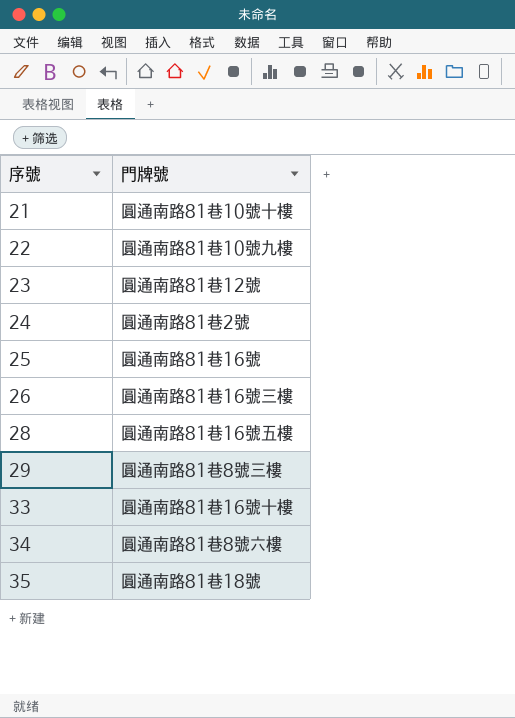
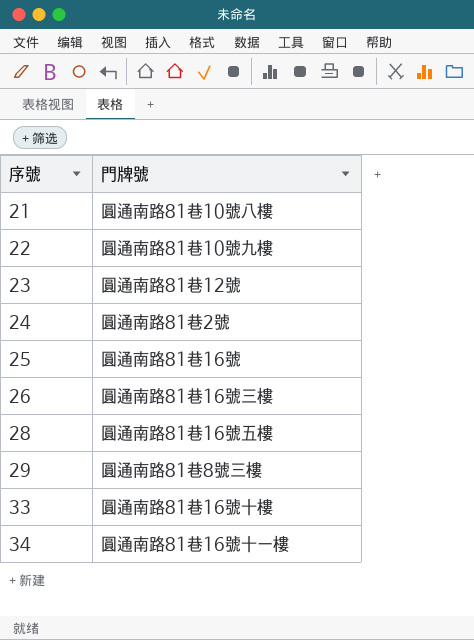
row 35: 圓通南路81巷18號 -> none
21 | 門牌號: 圓通南路81巷10號十樓 -> 圓通南路81巷10號八樓
34 | 門牌號: 圓通南路81巷8號六樓 -> 圓通南路81巷16號十一樓

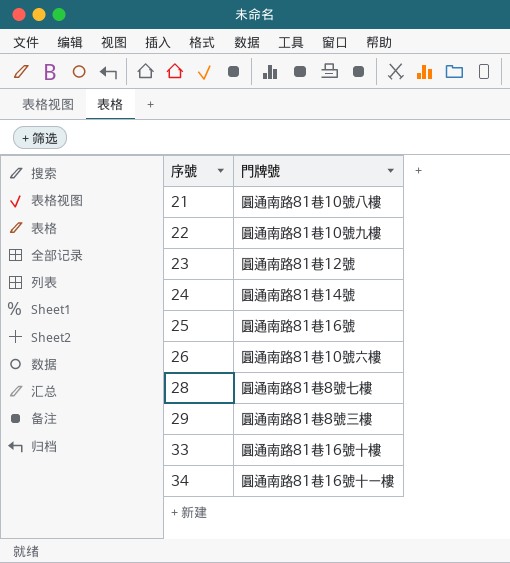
24 | 門牌號: 圓通南路81巷2號 -> 圓通南路81巷14號
26 | 門牌號: 圓通南路81巷16號三樓 -> 圓通南路81巷10號六樓
28 | 門牌號: 圓通南路81巷16號五樓 -> 圓通南路81巷8號七樓

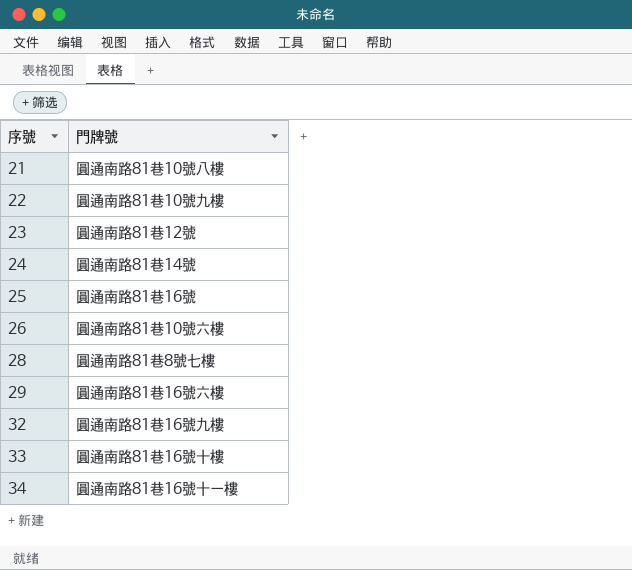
29 | 門牌號: 圓通南路81巷8號三樓 -> 圓通南路81巷16號六樓
row 32: none -> 圓通南路81巷16號九樓

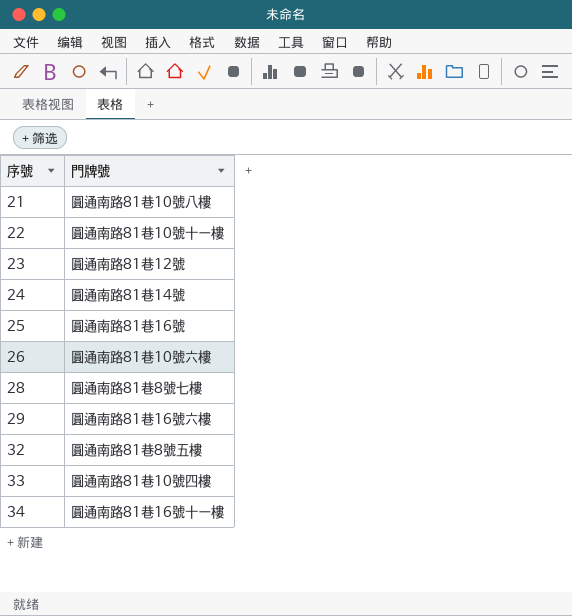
22 | 門牌號: 圓通南路81巷10號九樓 -> 圓通南路81巷10號十一樓
32 | 門牌號: 圓通南路81巷16號九樓 -> 圓通南路81巷8號五樓
33 | 門牌號: 圓通南路81巷16號十樓 -> 圓通南路81巷10號四樓

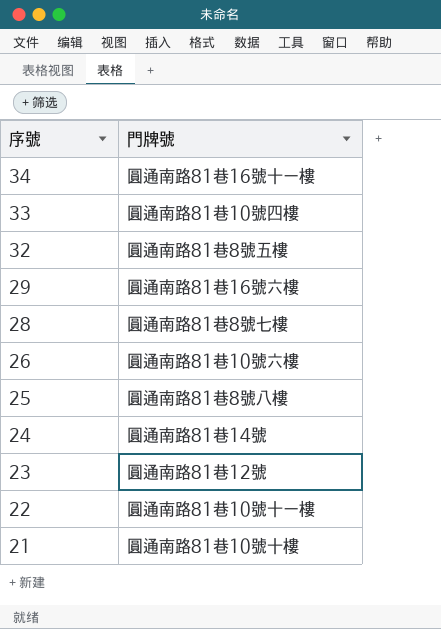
row order: 序號 ascending -> 序號 descending
25 | 門牌號: 圓通南路81巷16號 -> 圓通南路81巷8號八樓
21 | 門牌號: 圓通南路81巷10號八樓 -> 圓通南路81巷10號十樓

